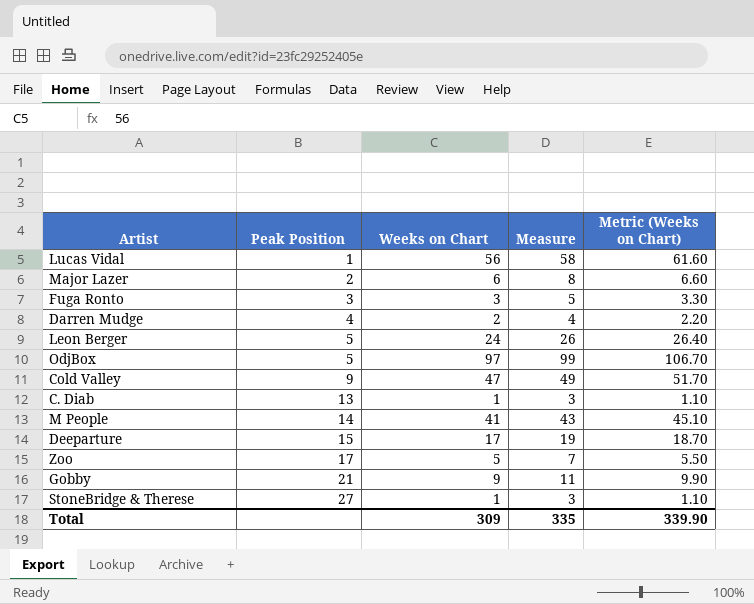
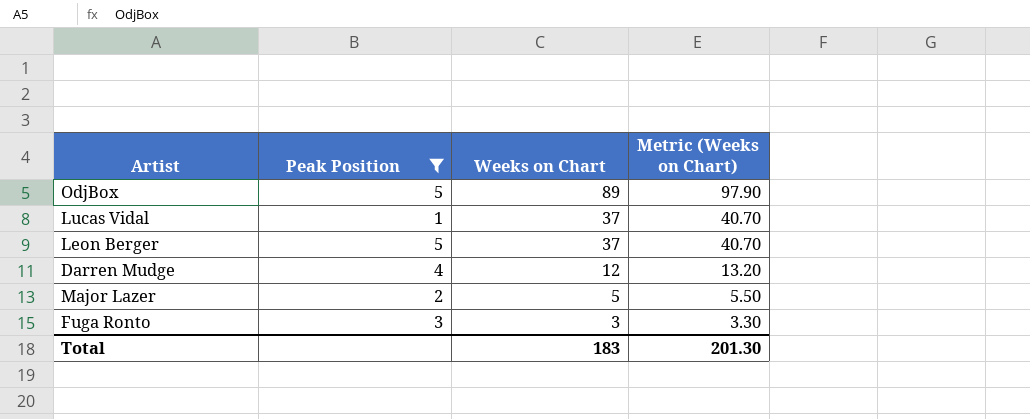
filter: none -> Peak Position <= 5
row order: Peak Position ascending -> Weeks on Chart descending
column Measure | formula: [Weeks on Chart] + 2 -> none
OdjBox | Weeks on Chart: 97 -> 89
OdjBox | Metric (Weeks on Chart): 106.70 -> 97.90
Lucas Vidal | Weeks on Chart: 56 -> 37
Lucas Vidal | Metric (Weeks on Chart): 61.60 -> 40.70
Leon Berger | Weeks on Chart: 24 -> 37
Leon Berger | Metric (Weeks on Chart): 26.40 -> 40.70
Darren Mudge | Weeks on Chart: 2 -> 12
Darren Mudge | Metric (Weeks on Chart): 2.20 -> 13.20
Major Lazer | Weeks on Chart: 6 -> 5
Major Lazer | Metric (Weeks on Chart): 6.60 -> 5.50
Total | Weeks on Chart: 309 -> 183
Total | Metric (Weeks on Chart): 339.90 -> 201.30

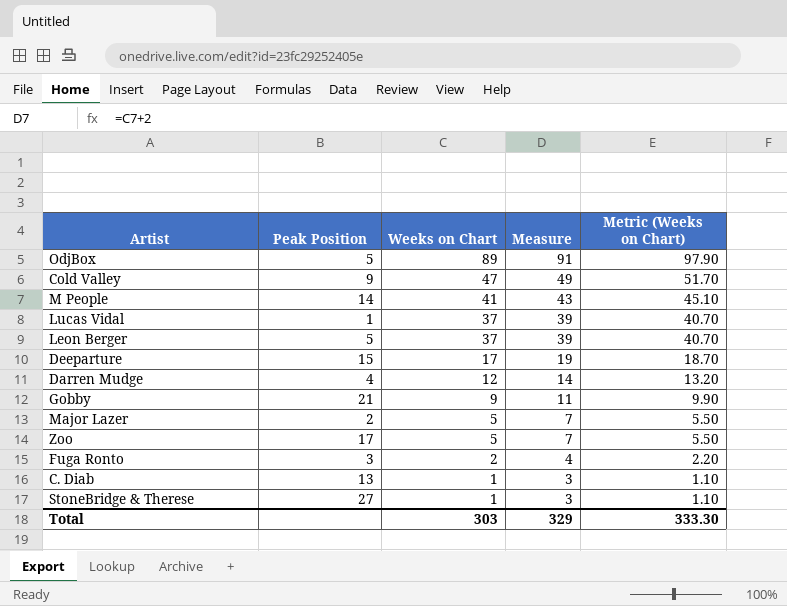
filter: Peak Position <= 5 -> none
column Measure | formula: none -> [Weeks on Chart] + 2
Fuga Ronto | Weeks on Chart: 3 -> 2
Fuga Ronto | Metric (Weeks on Chart): 3.30 -> 2.20
Total | Weeks on Chart: 183 -> 303
Total | Metric (Weeks on Chart): 201.30 -> 333.30

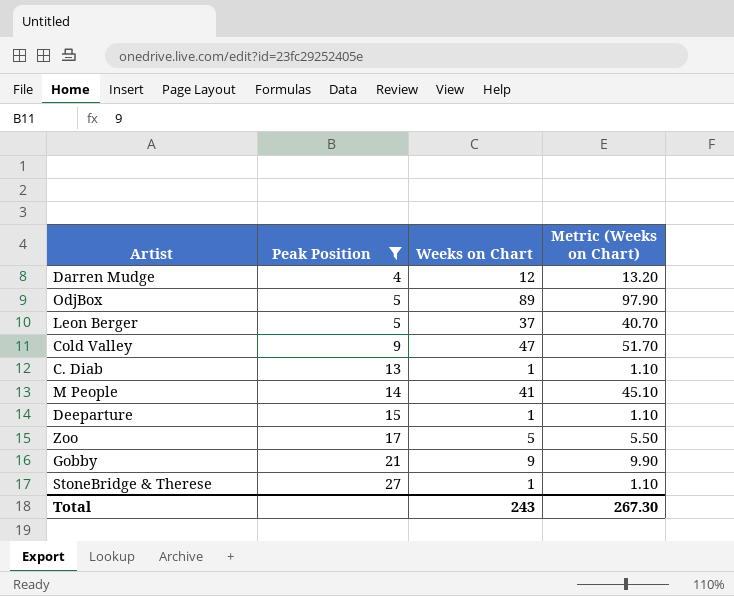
filter: none -> Peak Position >= 4
row order: Weeks on Chart descending -> Peak Position ascending
column Measure | formula: [Weeks on Chart] + 2 -> none
Deeparture | Weeks on Chart: 17 -> 1
Deeparture | Metric (Weeks on Chart): 18.70 -> 1.10
Total | Weeks on Chart: 303 -> 243
Total | Metric (Weeks on Chart): 333.30 -> 267.30

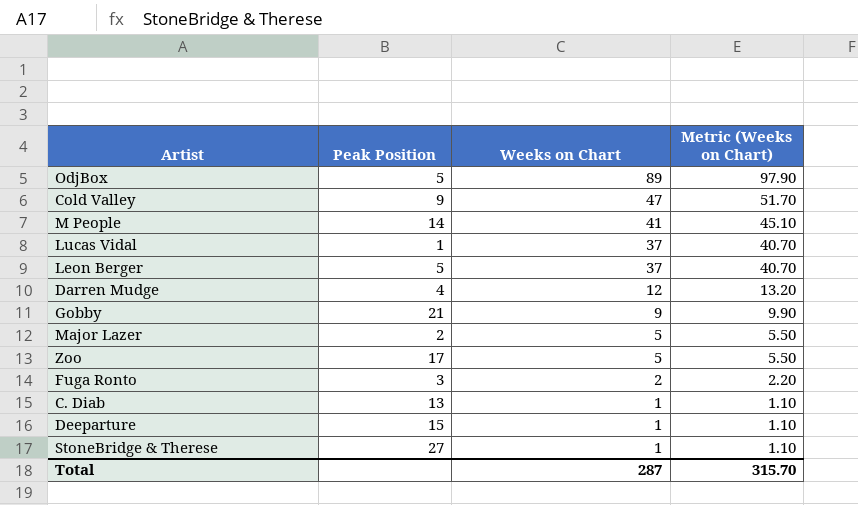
filter: Peak Position >= 4 -> none
row order: Peak Position ascending -> Weeks on Chart descending
Total | Weeks on Chart: 243 -> 287
Total | Metric (Weeks on Chart): 267.30 -> 315.70

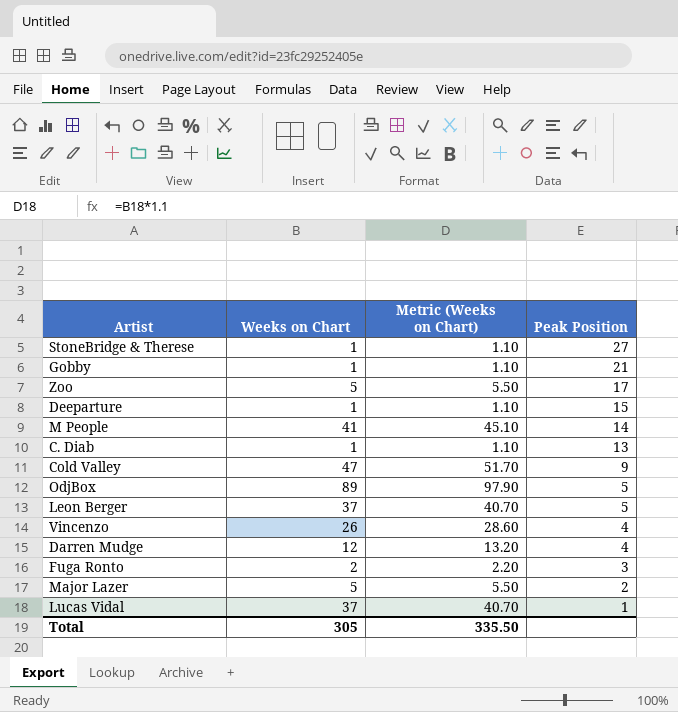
row order: Weeks on Chart descending -> Peak Position descending
column Peak Position | position: 2 -> 4
Gobby | Weeks on Chart: 9 -> 1
Gobby | Metric (Weeks on Chart): 9.90 -> 1.10
row Vincenzo: none -> 26 | 28.60 | 4
Total | Weeks on Chart: 287 -> 305
Total | Metric (Weeks on Chart): 315.70 -> 335.50

